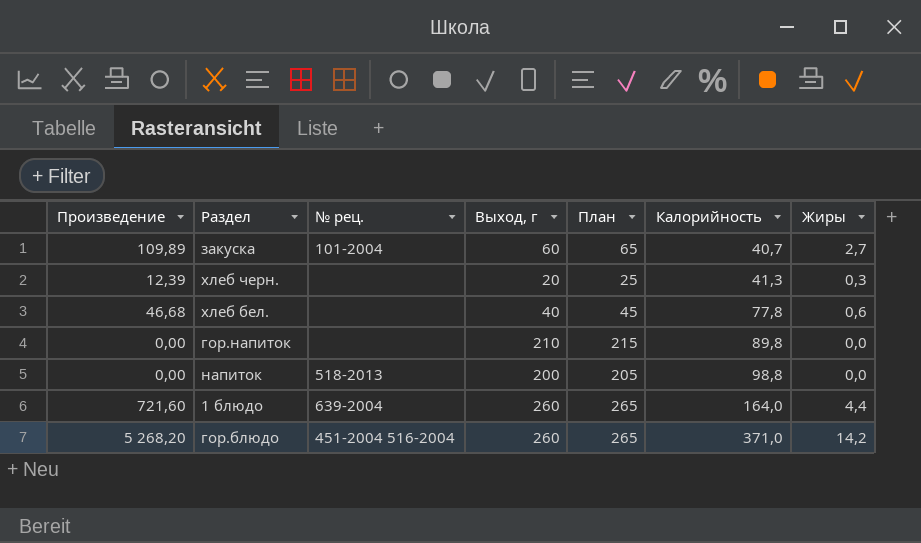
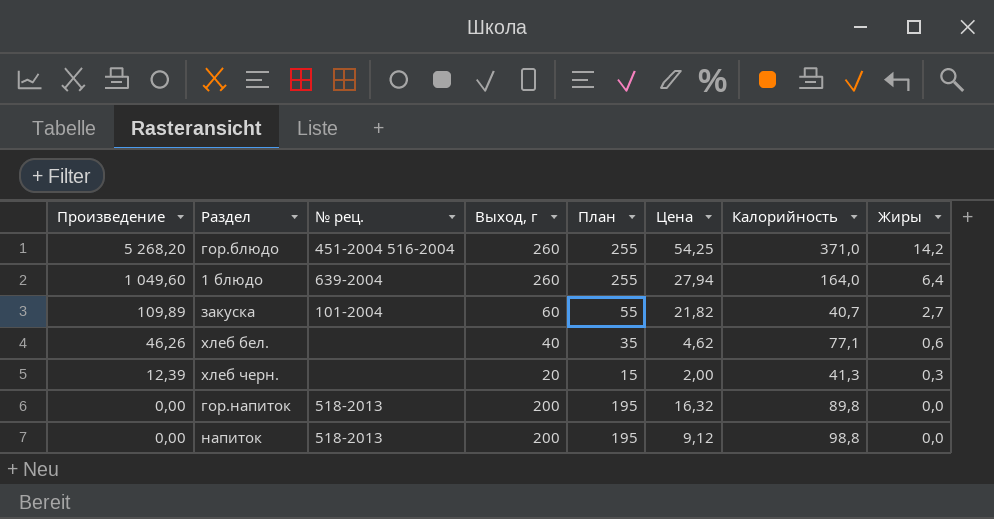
row order: Калорийность ascending -> Произведение descending
column План | formula: [Выход, г] + 5 -> [Выход, г] - 5
column Цена | position: none -> 6
1 блюдо | Произведение: 721,60 -> 1 049,60
1 блюдо | Жиры: 4,4 -> 6,4
хлеб бел. | Произведение: 46,68 -> 46,26
хлеб бел. | Калорийность: 77,8 -> 77,1
гор.напиток | № рец.: none -> 518-2013
гор.напиток | Выход, г: 210 -> 200

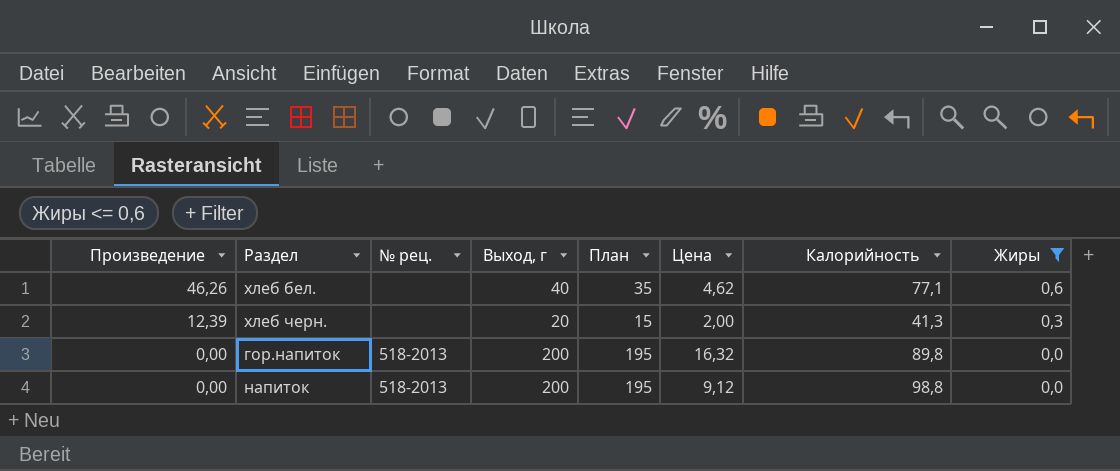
filter: none -> Жиры <= 0,6

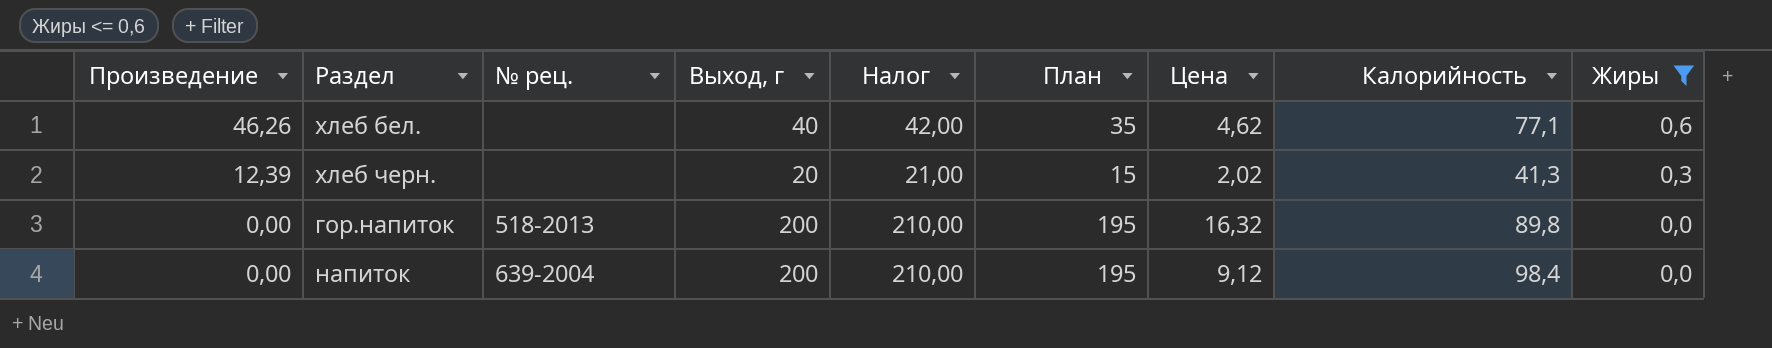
column Налог | formula: none -> [Выход, г] * 1,05
хлеб черн. | Цена: 2,00 -> 2,02
напиток | № рец.: 518-2013 -> 639-2004
напиток | Калорийность: 98,8 -> 98,4

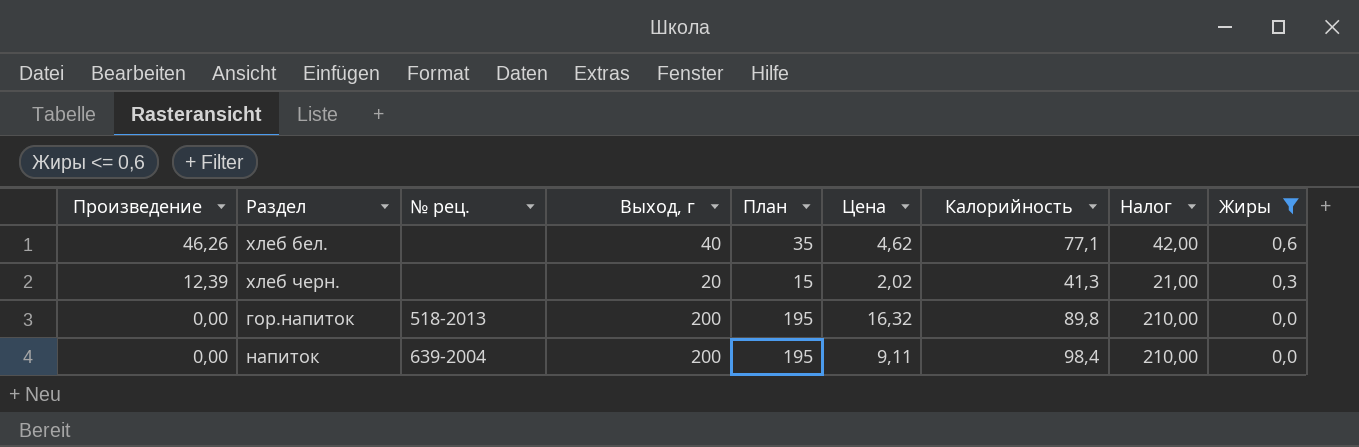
column Налог | position: 5 -> 8
напиток | Цена: 9,12 -> 9,11

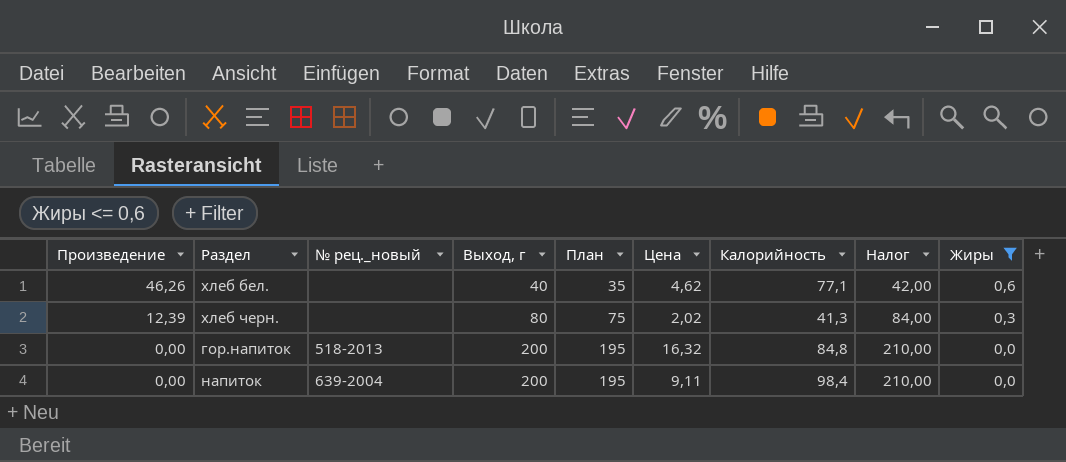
column name: № рец. -> № рец._новый
хлеб черн. | Выход, г: 20 -> 80
хлеб черн. | План: 15 -> 75
хлеб черн. | Налог: 21,00 -> 84,00
гор.напиток | Калорийность: 89,8 -> 84,8

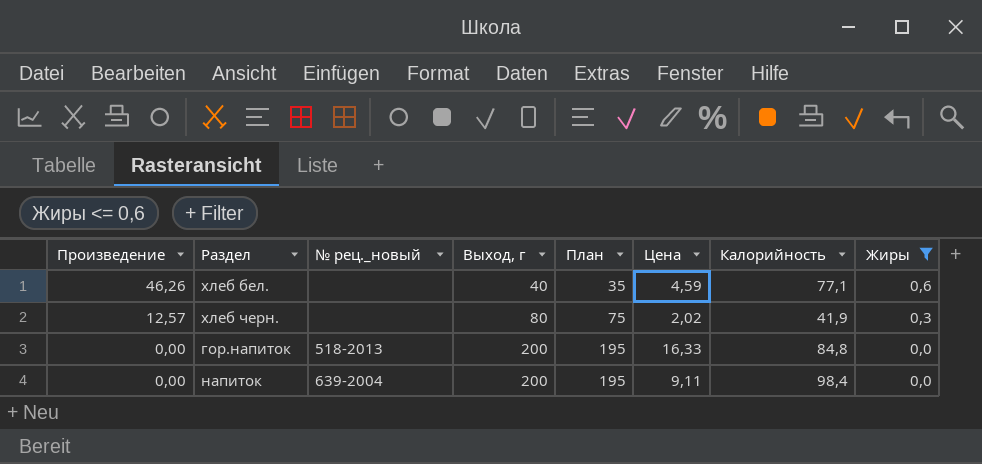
column Налог | formula: [Выход, г] * 1,05 -> none
хлеб бел. | Цена: 4,62 -> 4,59
хлеб черн. | Произведение: 12,39 -> 12,57
хлеб черн. | Калорийность: 41,3 -> 41,9
гор.напиток | Цена: 16,32 -> 16,33

